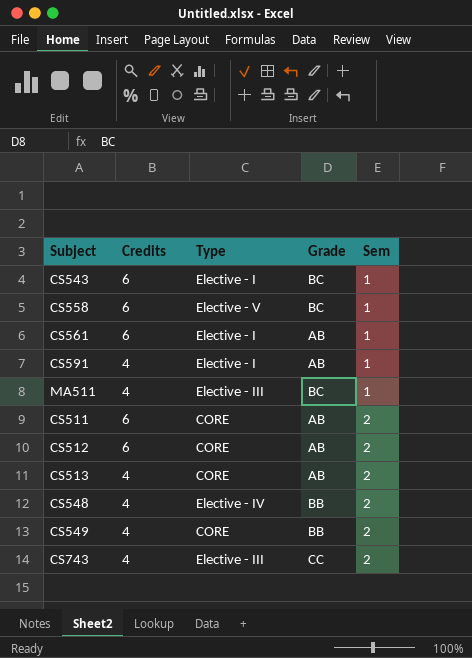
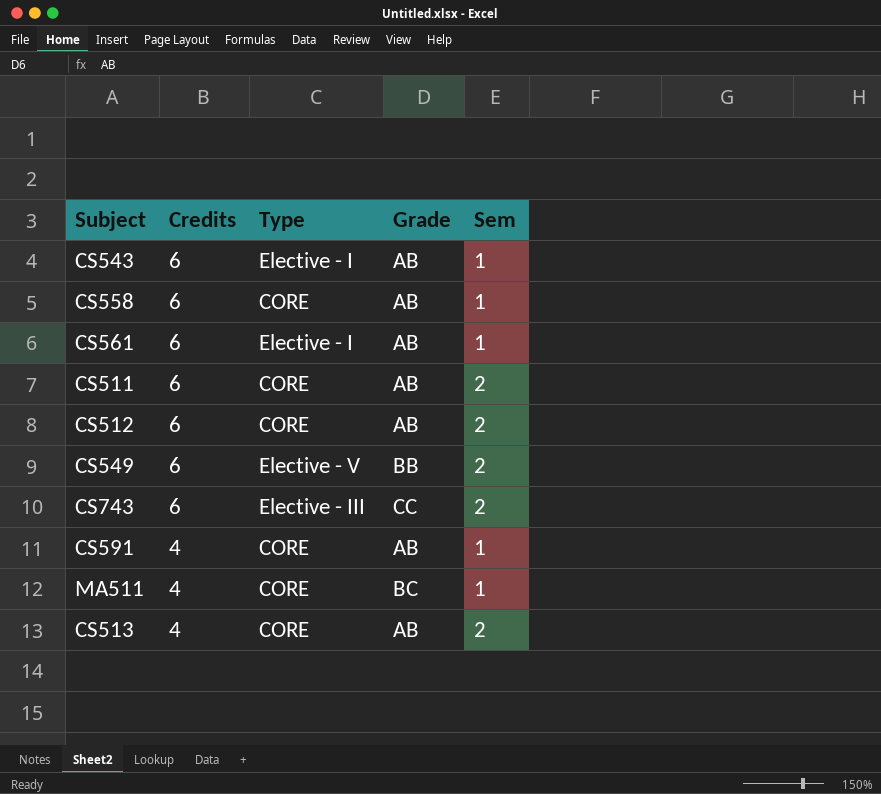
row order: Sem ascending -> Credits descending
row CS548: 4 | Elective - IV | BB | 2 -> none
CS543 | Grade: BC -> AB
CS558 | Type: Elective - V -> CORE
CS558 | Grade: BC -> AB
CS549 | Credits: 4 -> 6
CS549 | Type: CORE -> Elective - V
CS743 | Credits: 4 -> 6
CS591 | Type: Elective - I -> CORE
MA511 | Type: Elective - III -> CORE

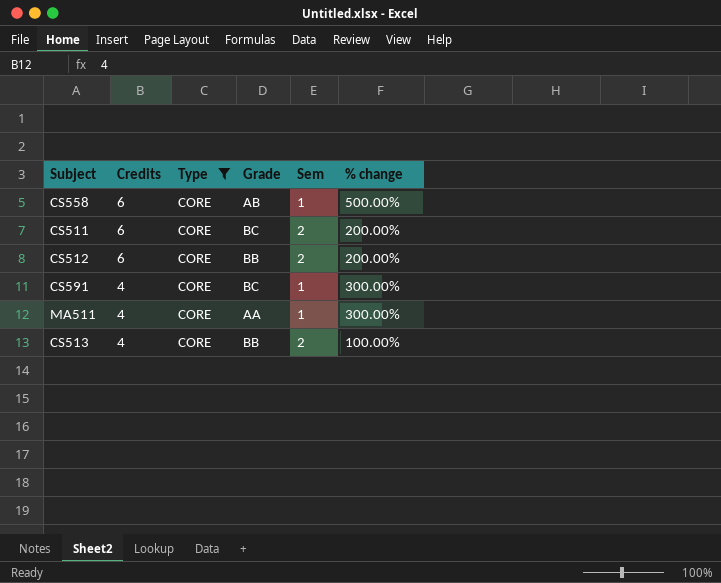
filter: none -> Type = CORE
column % change | formula: none -> ([Credits] - [Sem]) / [Sem]
CS511 | Grade: AB -> BC
CS512 | Grade: AB -> BB
CS591 | Grade: AB -> BC
MA511 | Grade: BC -> AA
CS513 | Grade: AB -> BB

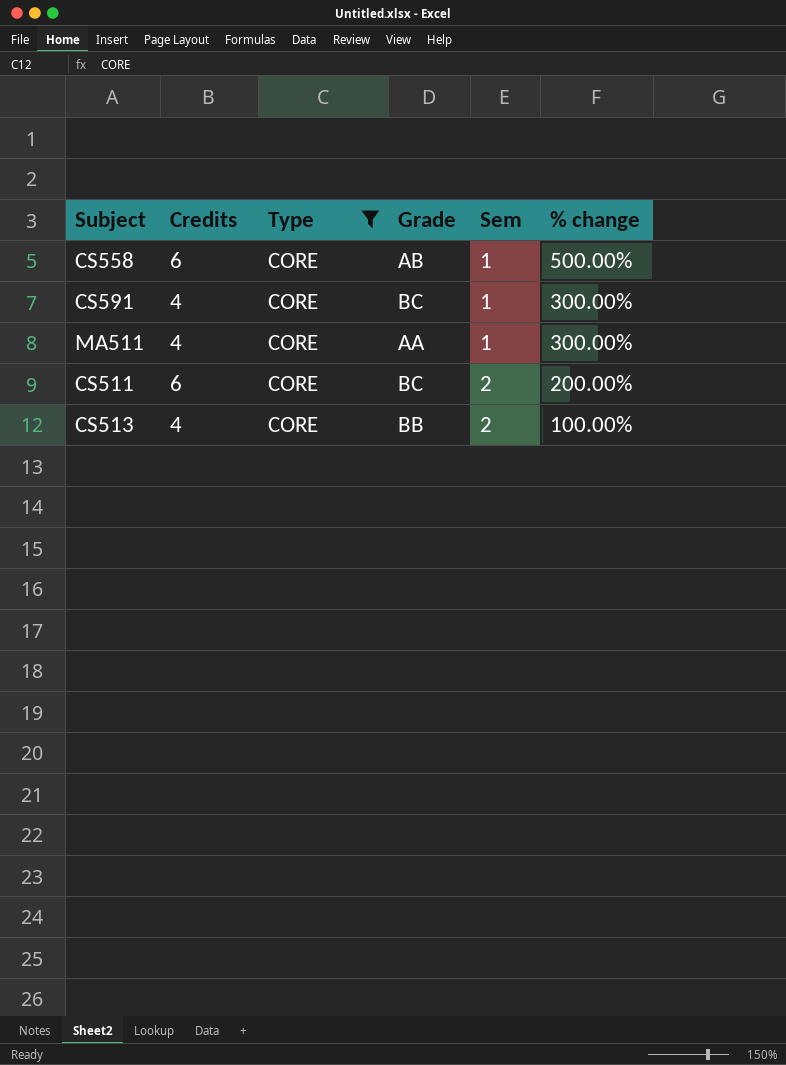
row order: Credits descending -> Sem ascending
row CS512: 6 | CORE | BB | 2 | 200.00% -> none

